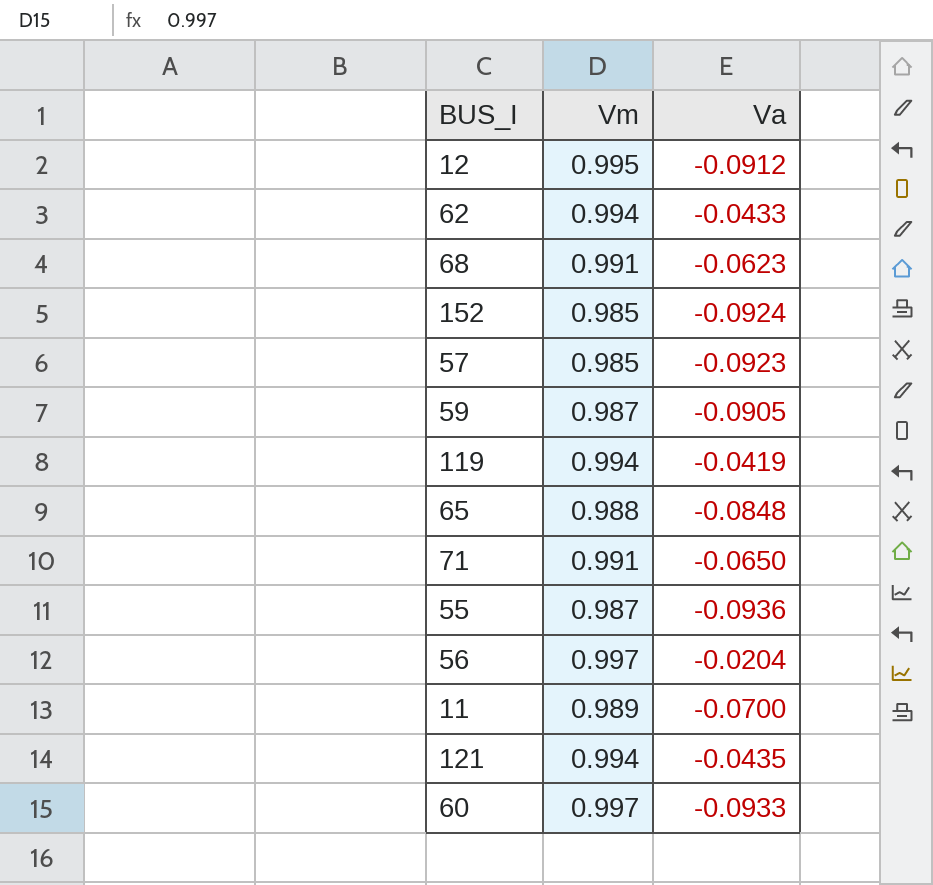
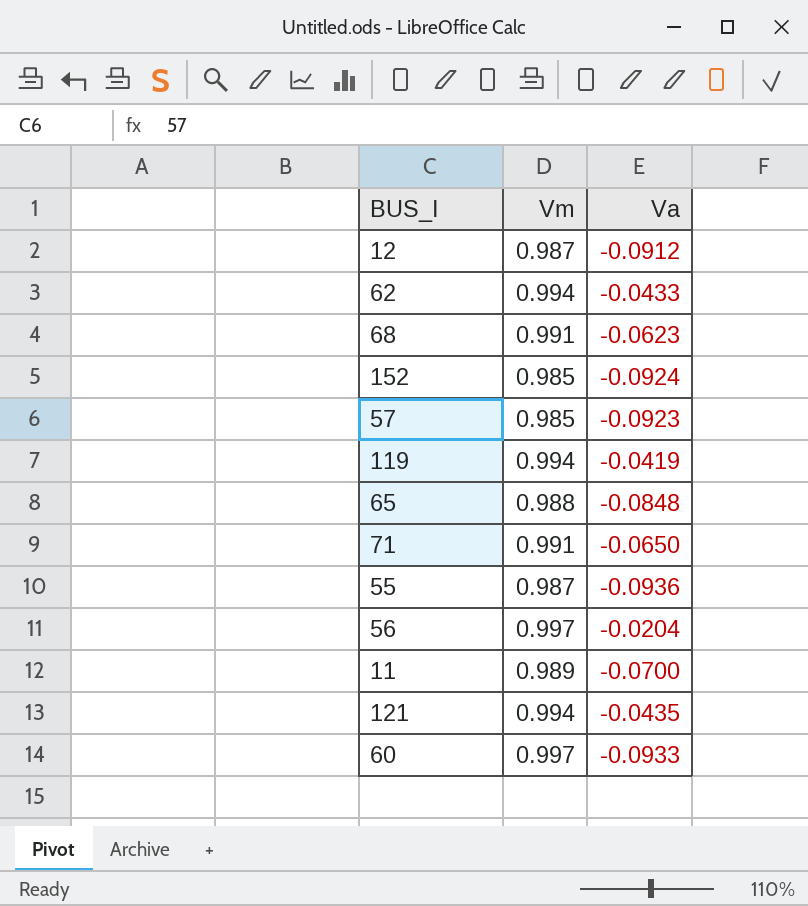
row 59: 0.987 | -0.0905 -> none
12 | Vm: 0.995 -> 0.987

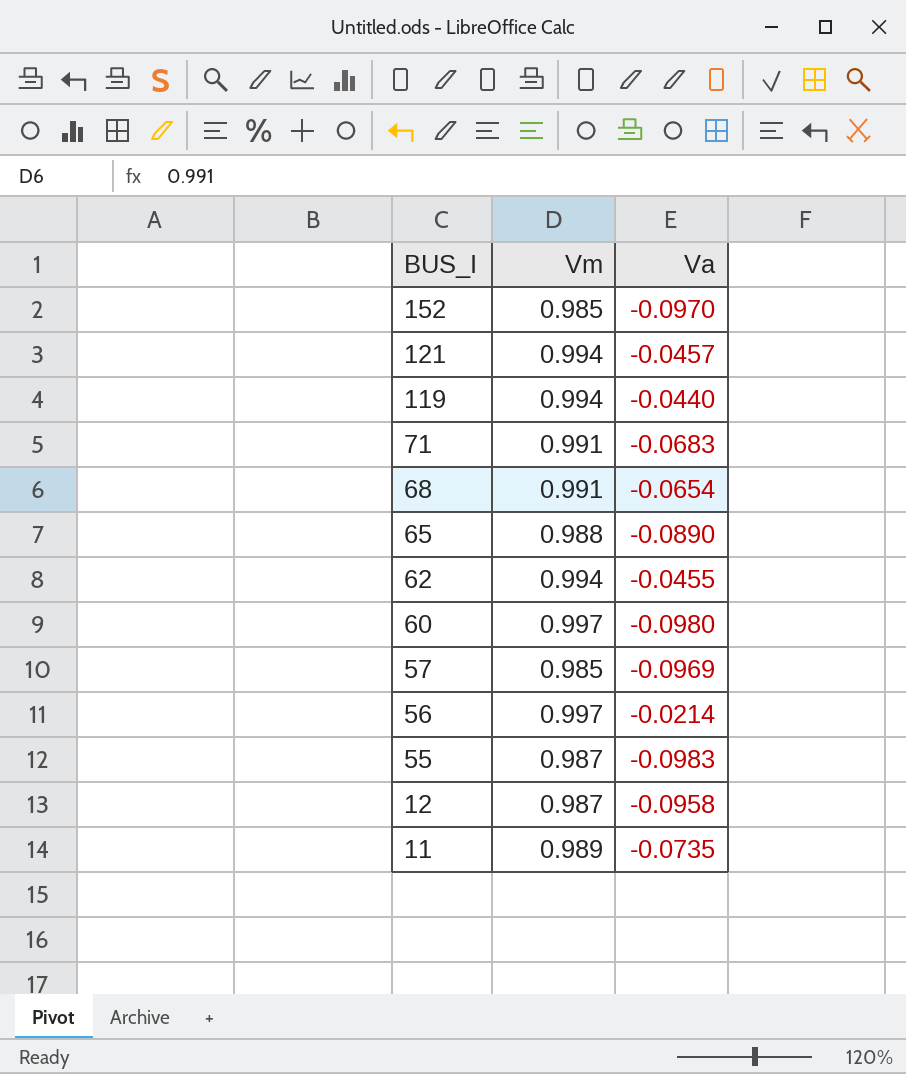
row order: none -> BUS_I descending
152 | Va: -0.0924 -> -0.0970
121 | Va: -0.0435 -> -0.0457
119 | Va: -0.0419 -> -0.0440
71 | Va: -0.0650 -> -0.0683
68 | Va: -0.0623 -> -0.0654
65 | Va: -0.0848 -> -0.0890
62 | Va: -0.0433 -> -0.0455
60 | Va: -0.0933 -> -0.0980
57 | Va: -0.0923 -> -0.0969
56 | Va: -0.0204 -> -0.0214
55 | Va: -0.0936 -> -0.0983
12 | Va: -0.0912 -> -0.0958
11 | Va: -0.0700 -> -0.0735

